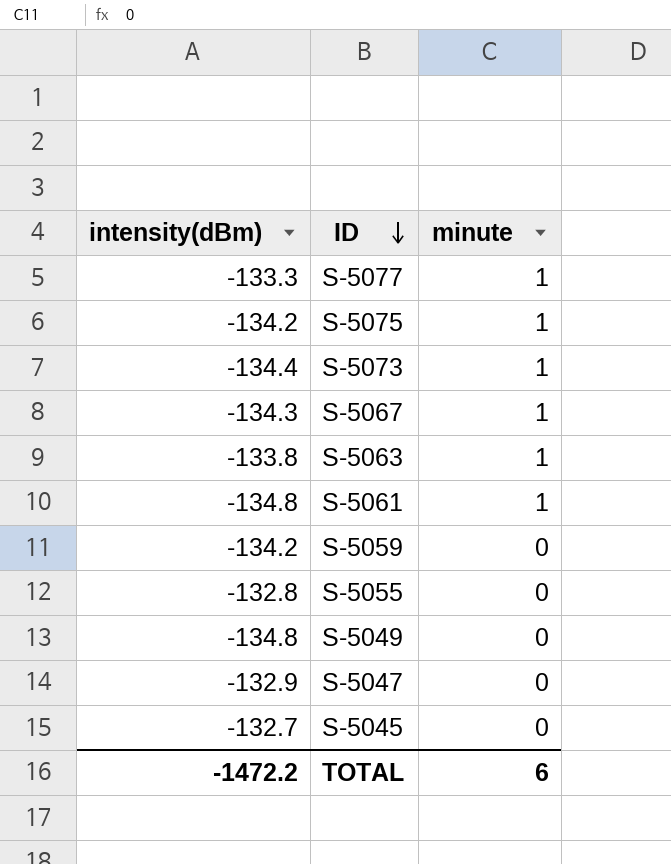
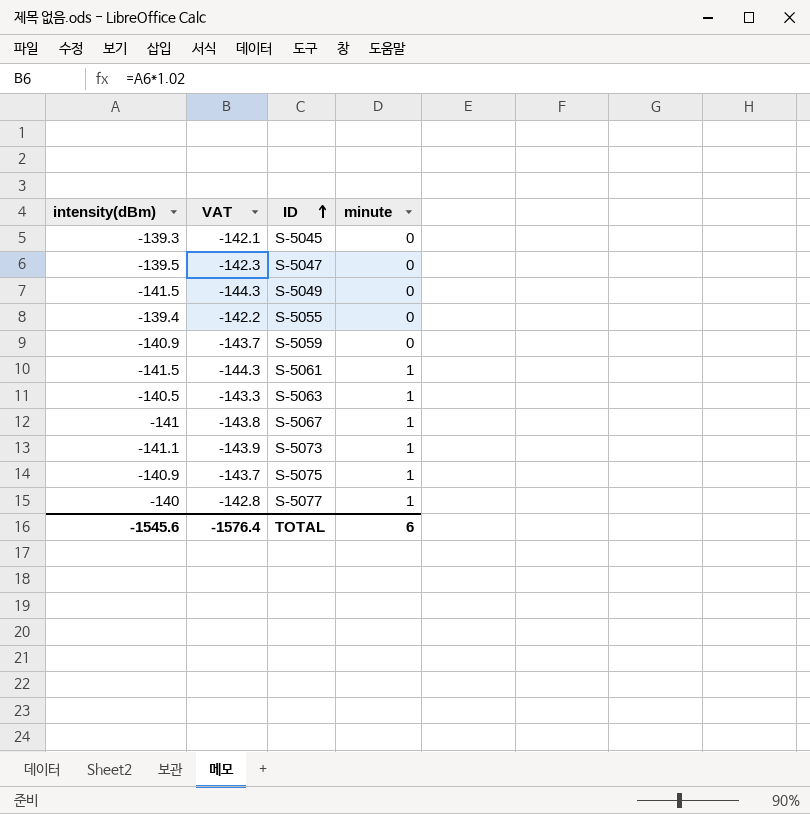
row order: ID descending -> ID ascending
column VAT | formula: none -> [intensity(dBm)] * 1.02
S-5045 | intensity(dBm): -132.7 -> -139.3
S-5047 | intensity(dBm): -132.9 -> -139.5
S-5049 | intensity(dBm): -134.8 -> -141.5
S-5055 | intensity(dBm): -132.8 -> -139.4
S-5059 | intensity(dBm): -134.2 -> -140.9
S-5061 | intensity(dBm): -134.8 -> -141.5
S-5063 | intensity(dBm): -133.8 -> -140.5
S-5067 | intensity(dBm): -134.3 -> -141
S-5073 | intensity(dBm): -134.4 -> -141.1
S-5075 | intensity(dBm): -134.2 -> -140.9
S-5077 | intensity(dBm): -133.3 -> -140
TOTAL | intensity(dBm): -1472.2 -> -1545.6

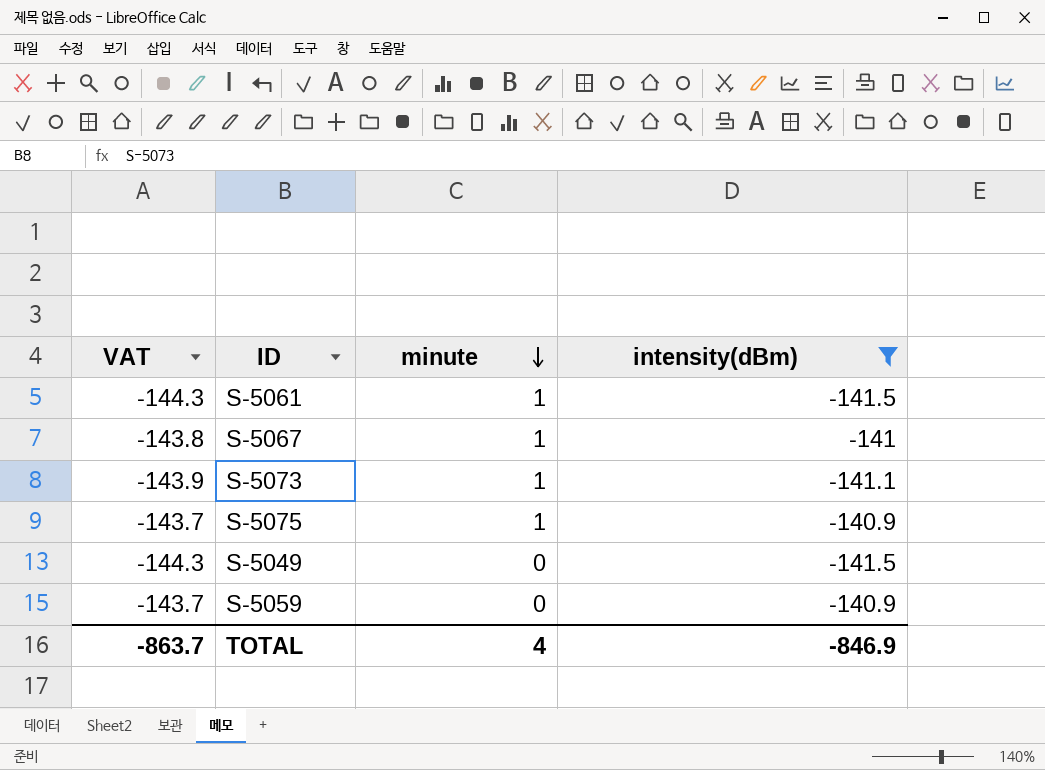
filter: none -> intensity(dBm) <= -140.9
row order: ID ascending -> minute descending
column intensity(dBm) | position: 1 -> 4
TOTAL | VAT: -1576.4 -> -863.7
TOTAL | minute: 6 -> 4
TOTAL | intensity(dBm): -1545.6 -> -846.9

